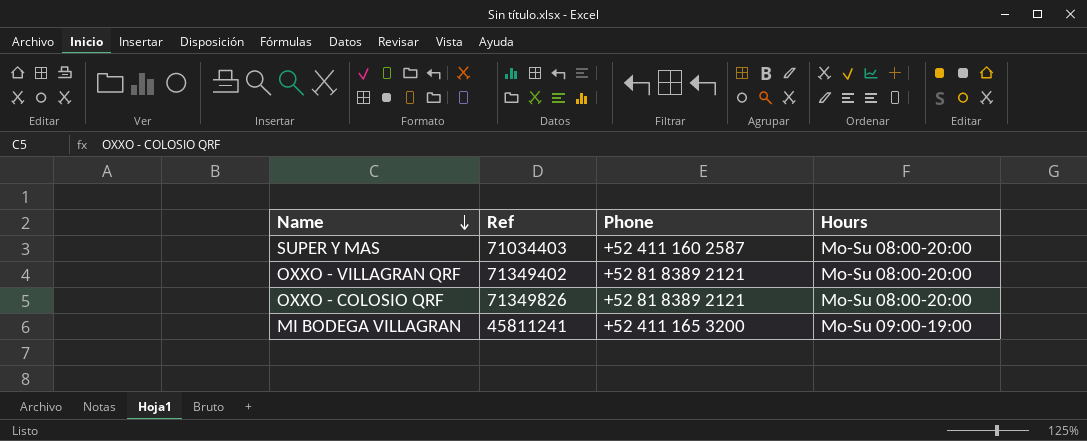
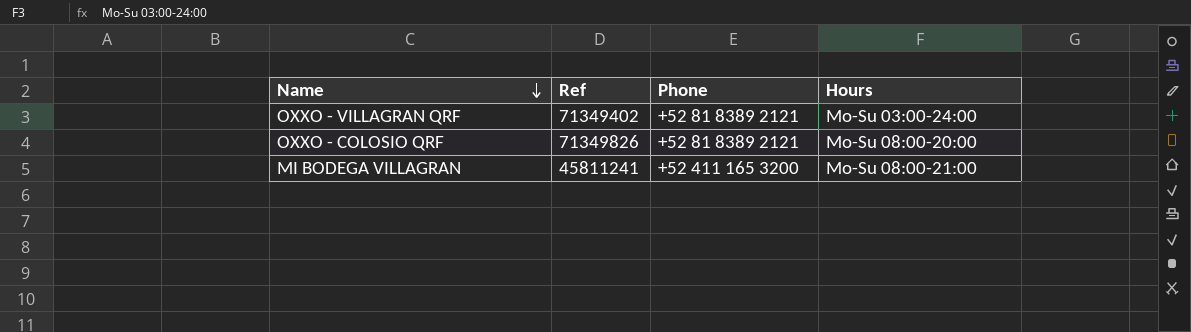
row SUPER Y MAS: 71034403 | +52 411 160 2587 | Mo-Su 08:00-20:00 -> none
OXXO - VILLAGRAN QRF | Hours: Mo-Su 08:00-20:00 -> Mo-Su 03:00-24:00
MI BODEGA VILLAGRAN | Hours: Mo-Su 09:00-19:00 -> Mo-Su 08:00-21:00

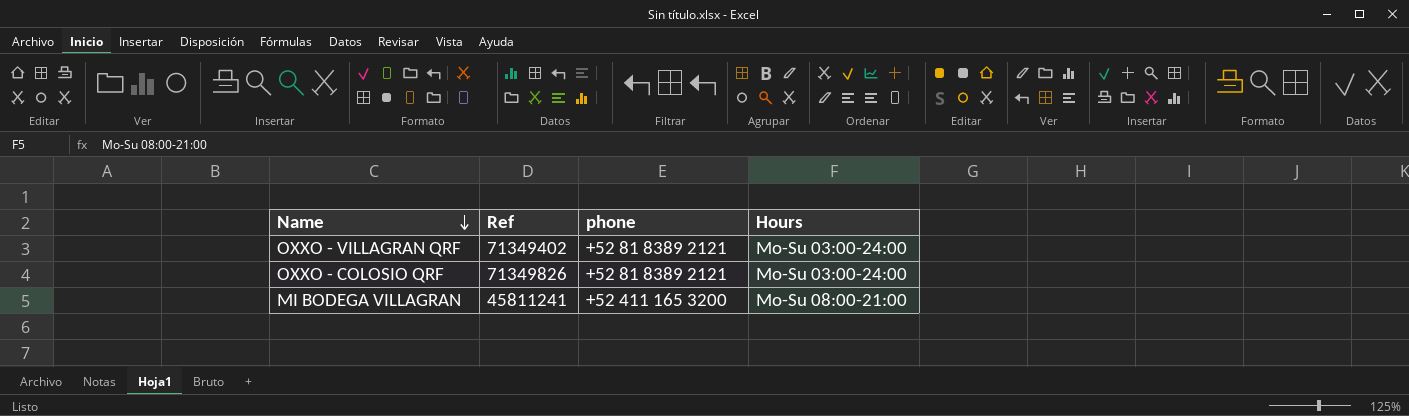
column name: Phone -> phone
OXXO - COLOSIO QRF | Hours: Mo-Su 08:00-20:00 -> Mo-Su 03:00-24:00

